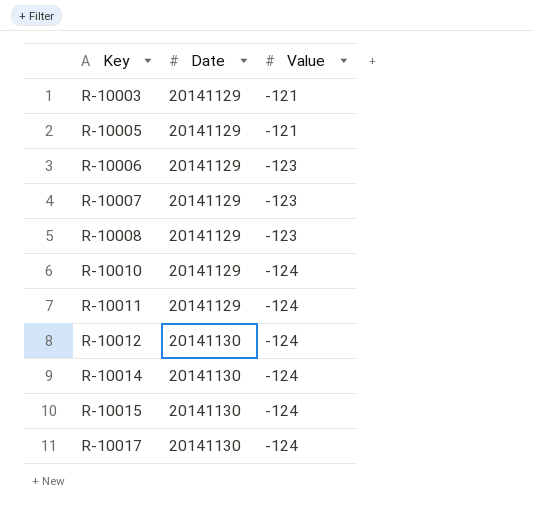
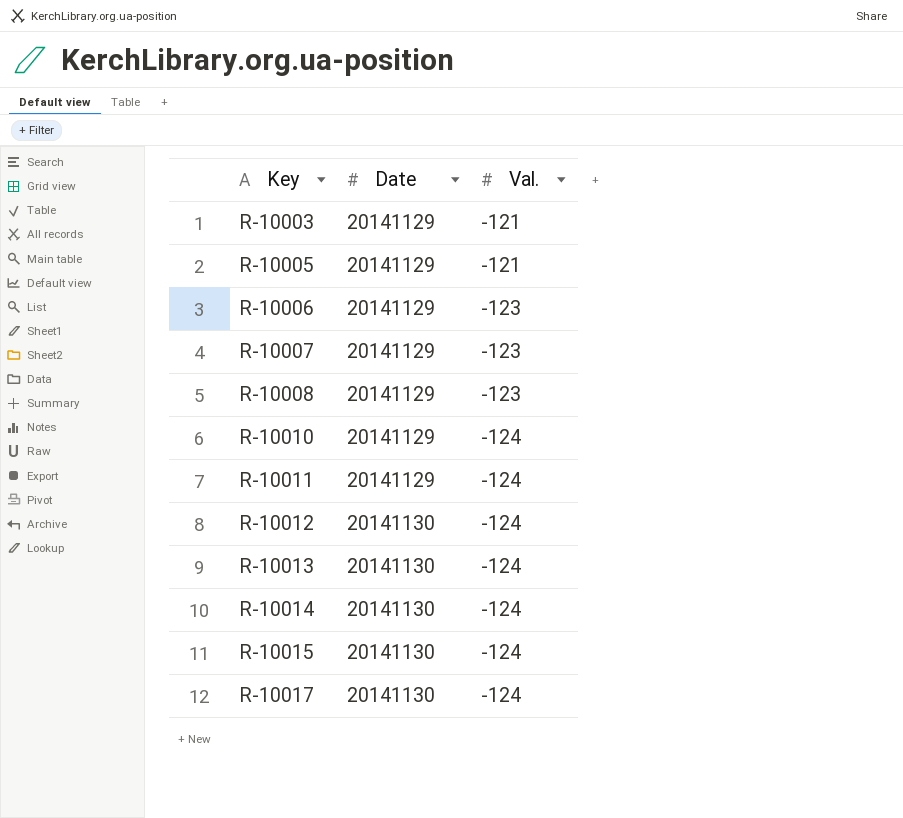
column name: Value -> Val.
row R-10013: none -> 20141130 | -124

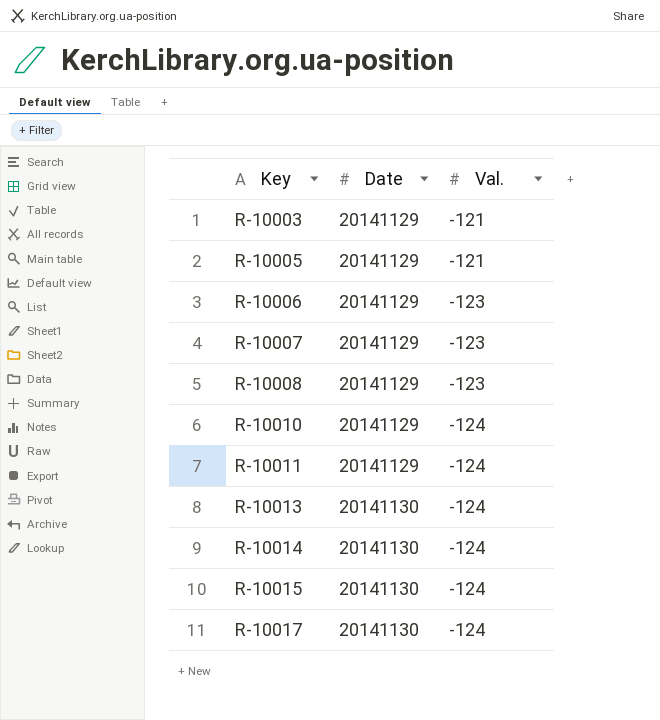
row R-10012: 20141130 | -124 -> none

